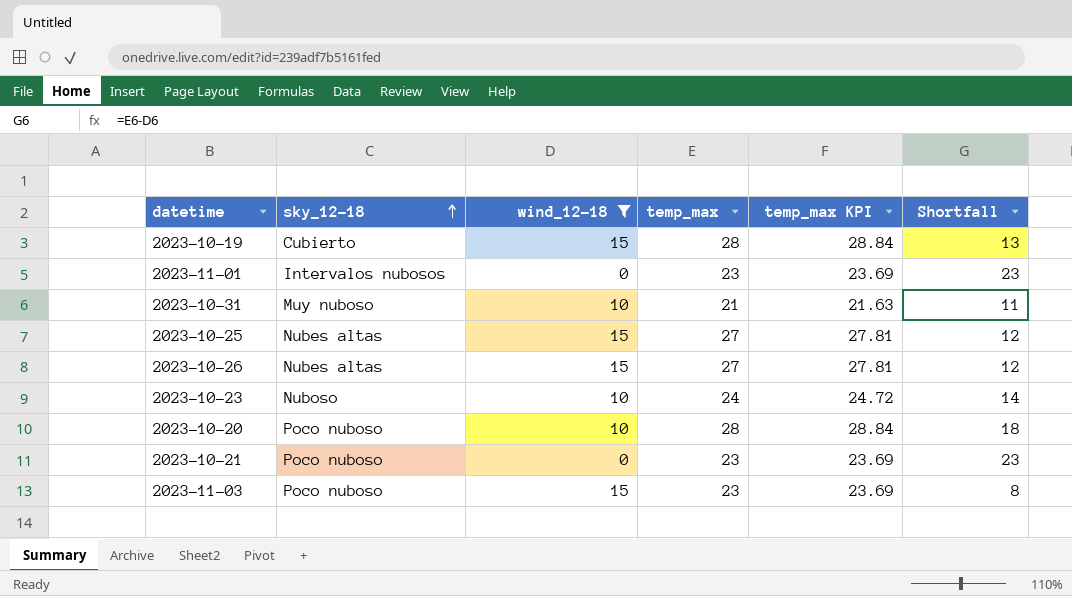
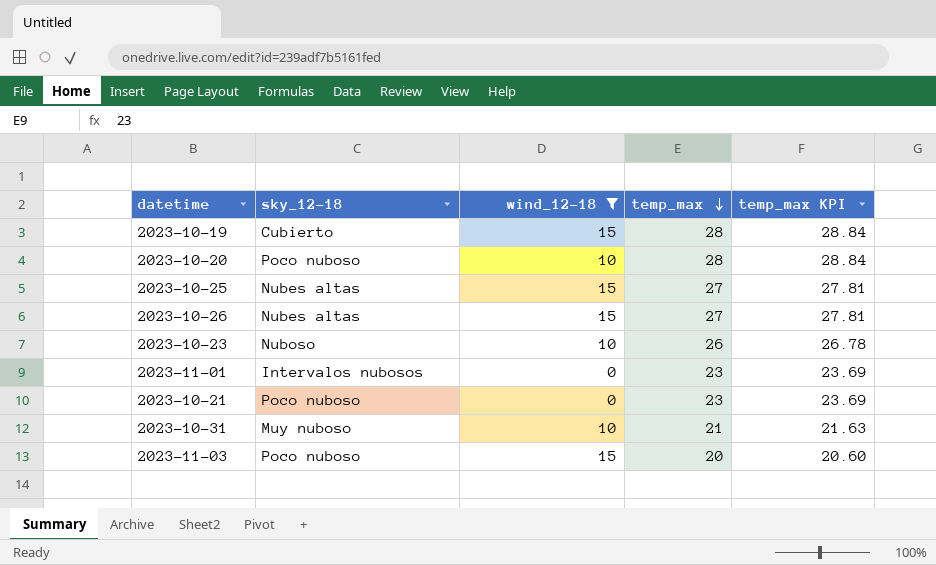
row order: sky_12-18 ascending -> temp_max descending
column Shortfall | formula: [temp_max] - [wind_12-18] -> none
2023-10-23 | temp_max: 24 -> 26
2023-10-23 | temp_max KPI: 24.72 -> 26.78
2023-11-03 | temp_max: 23 -> 20
2023-11-03 | temp_max KPI: 23.69 -> 20.60

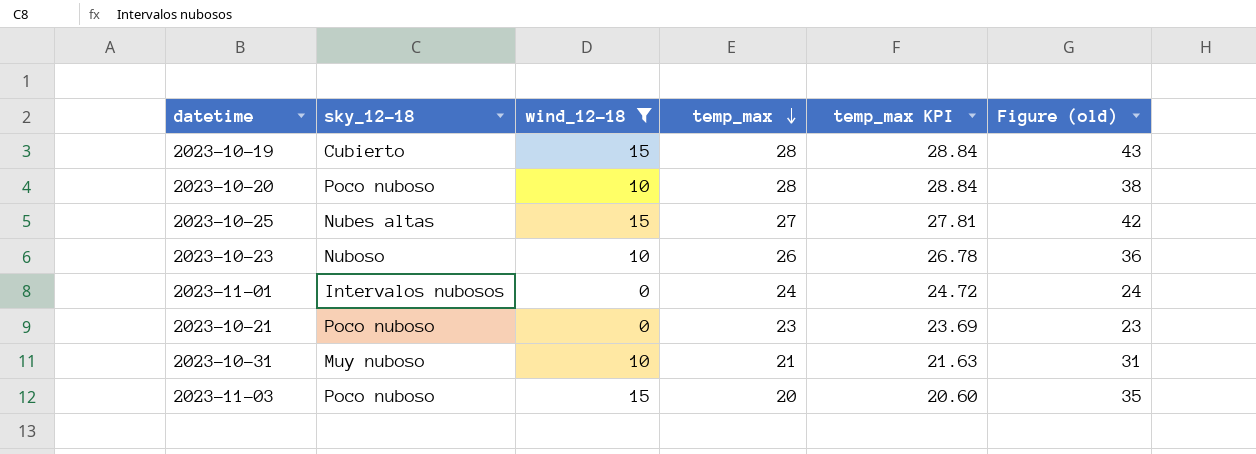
column Figure (old) | formula: none -> [wind_12-18] + [temp_max]
row 2023-10-26: Nubes altas | 15 | 27 | 27.81 -> none
2023-11-01 | temp_max: 23 -> 24
2023-11-01 | temp_max KPI: 23.69 -> 24.72

